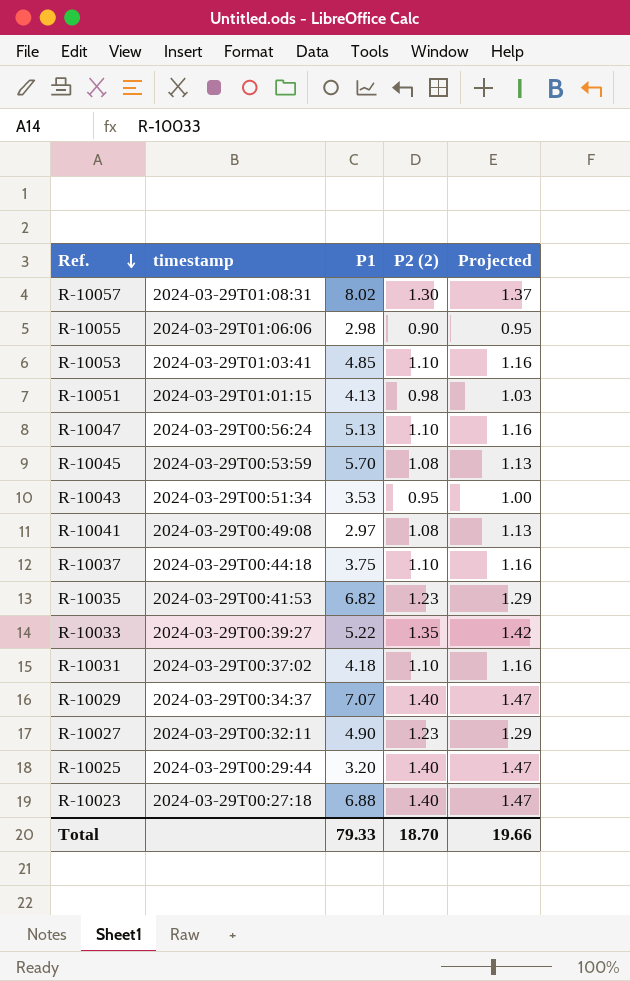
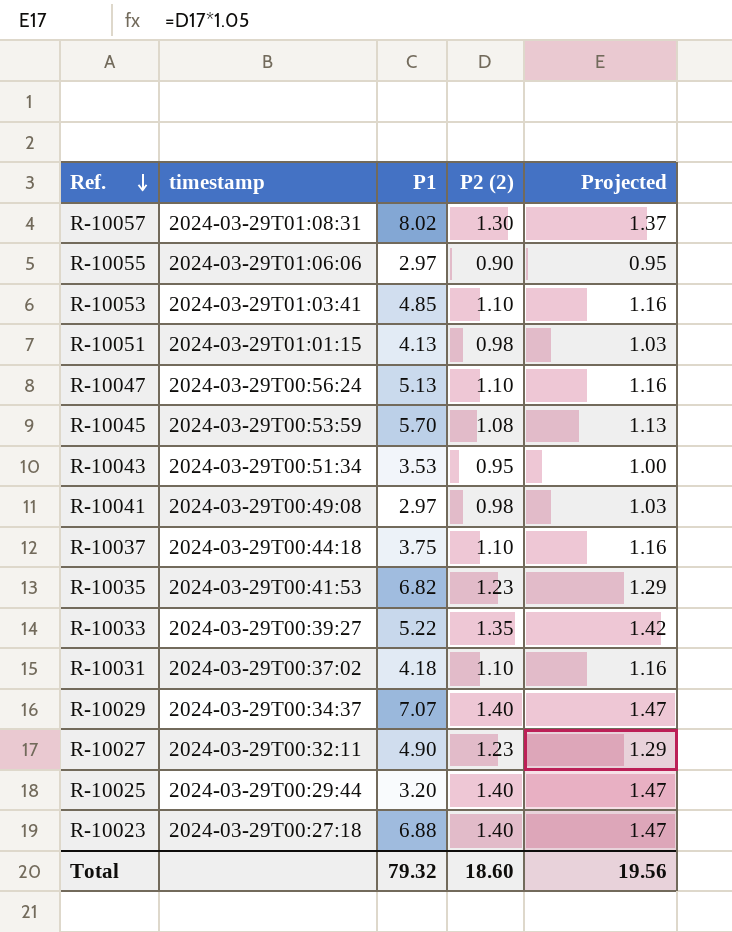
R-10055 | P1: 2.98 -> 2.97
R-10041 | P2 (2): 1.08 -> 0.98
R-10041 | Projected: 1.13 -> 1.03
Total | P1: 79.33 -> 79.32
Total | P2 (2): 18.70 -> 18.60
Total | Projected: 19.66 -> 19.56

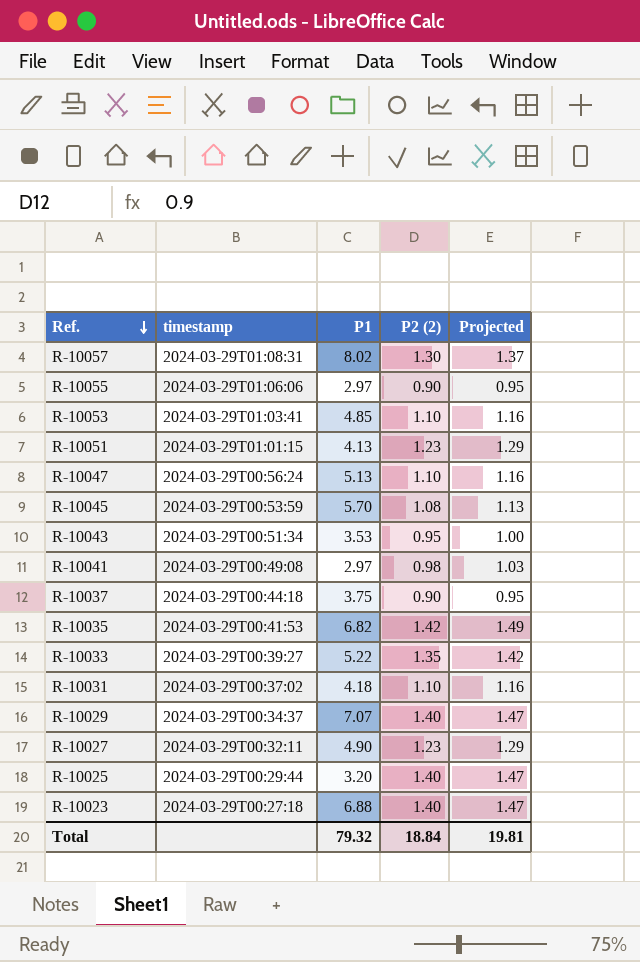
R-10051 | P2 (2): 0.98 -> 1.23
R-10051 | Projected: 1.03 -> 1.29
R-10037 | P2 (2): 1.10 -> 0.90
R-10037 | Projected: 1.16 -> 0.95
R-10035 | P2 (2): 1.23 -> 1.42
R-10035 | Projected: 1.29 -> 1.49
Total | P2 (2): 18.60 -> 18.84
Total | Projected: 19.56 -> 19.81

